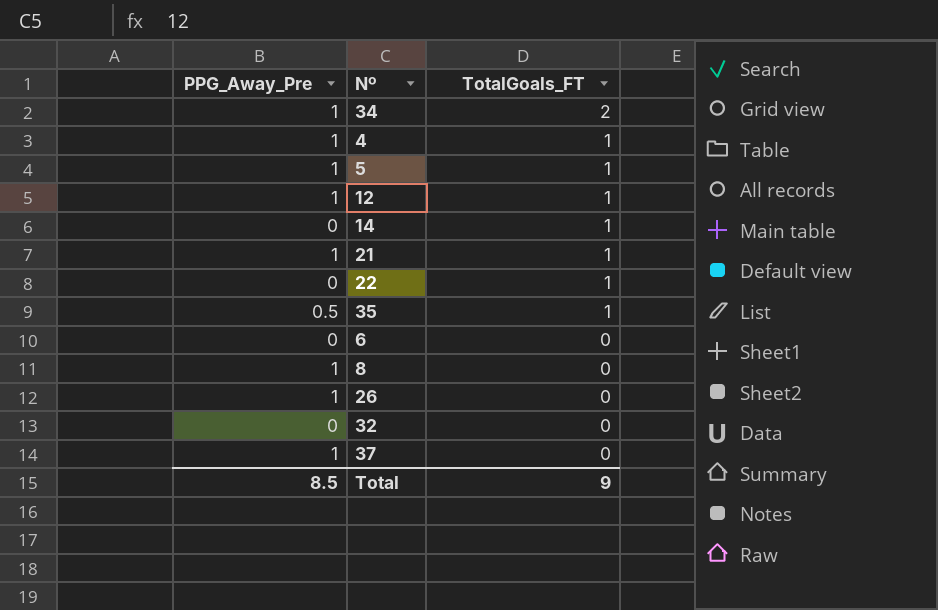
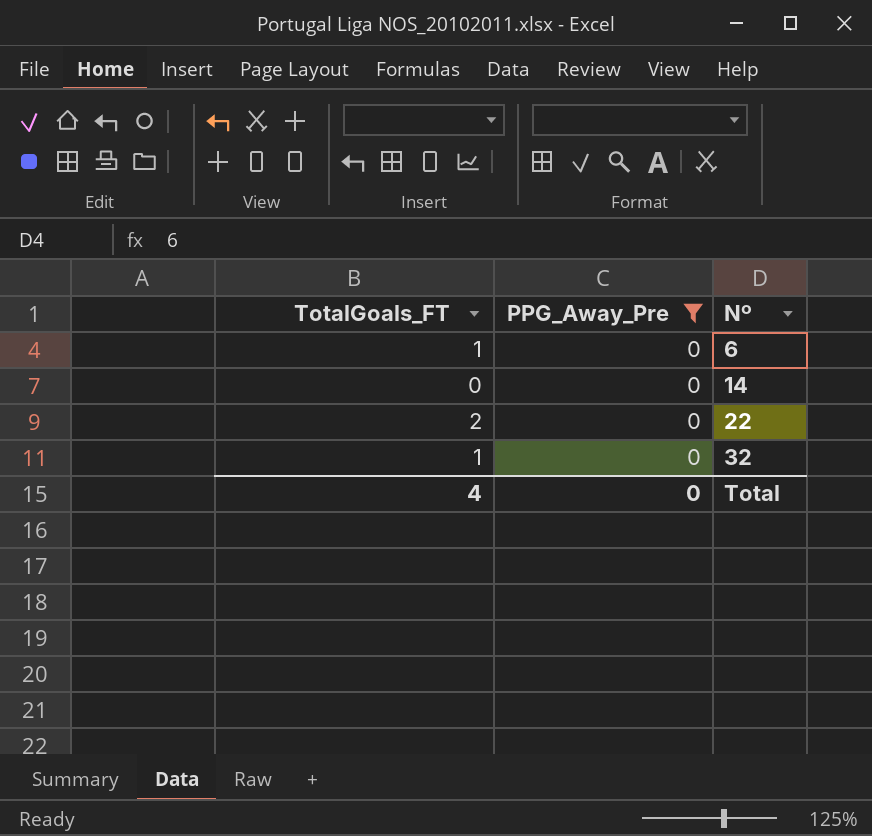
filter: none -> PPG_Away_Pre = 0
row order: TotalGoals_FT descending -> Nº ascending
column TotalGoals_FT | position: 3 -> 1
6 | TotalGoals_FT: 0 -> 1
14 | TotalGoals_FT: 1 -> 0
22 | TotalGoals_FT: 1 -> 2
32 | TotalGoals_FT: 0 -> 1
Total | TotalGoals_FT: 9 -> 4
Total | PPG_Away_Pre: 8.5 -> 0

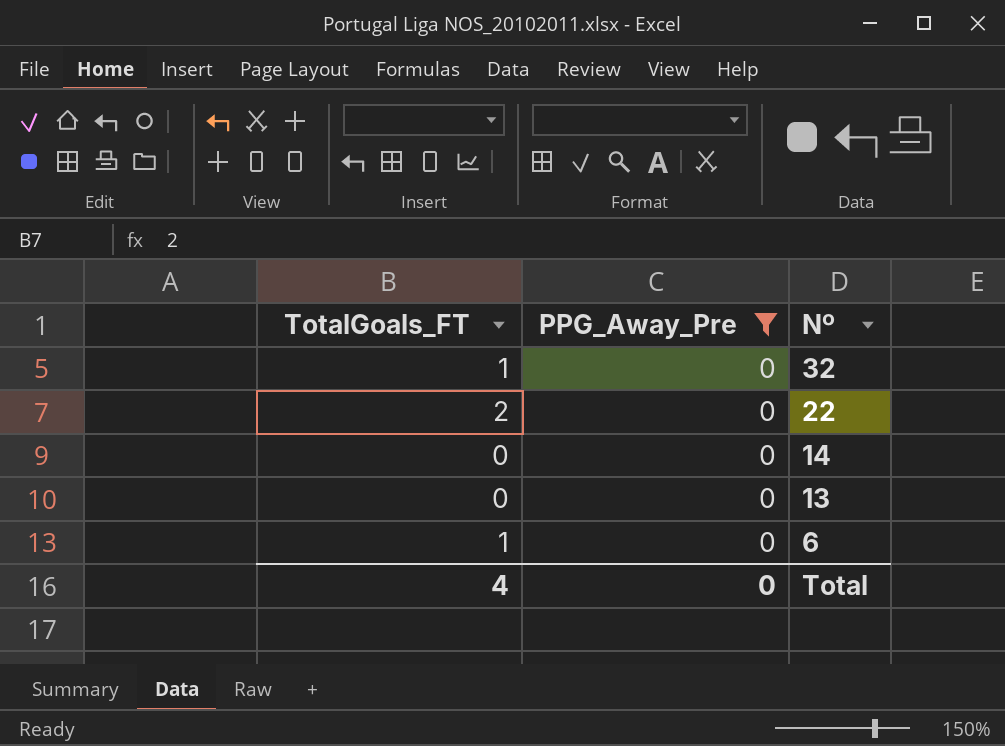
row order: Nº ascending -> Nº descending
row 13: none -> 0 | 0

